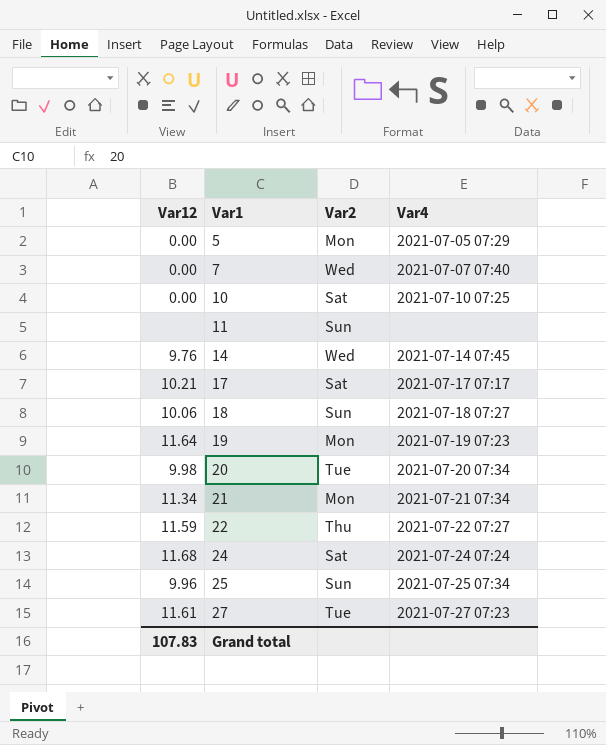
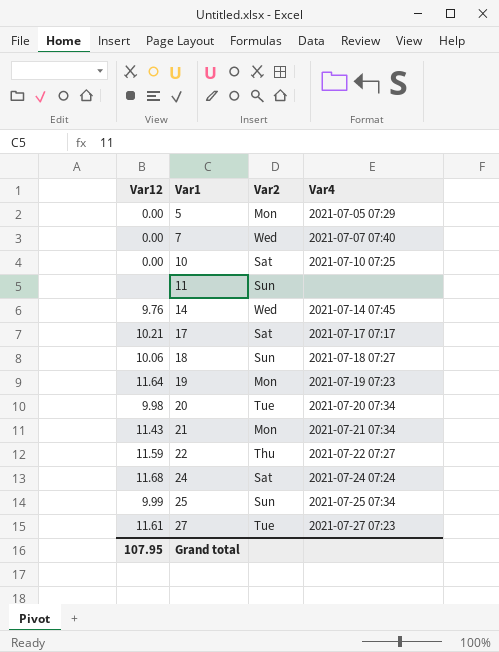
21 | Var12: 11.34 -> 11.43
25 | Var12: 9.96 -> 9.99
Grand total | Var12: 107.83 -> 107.95

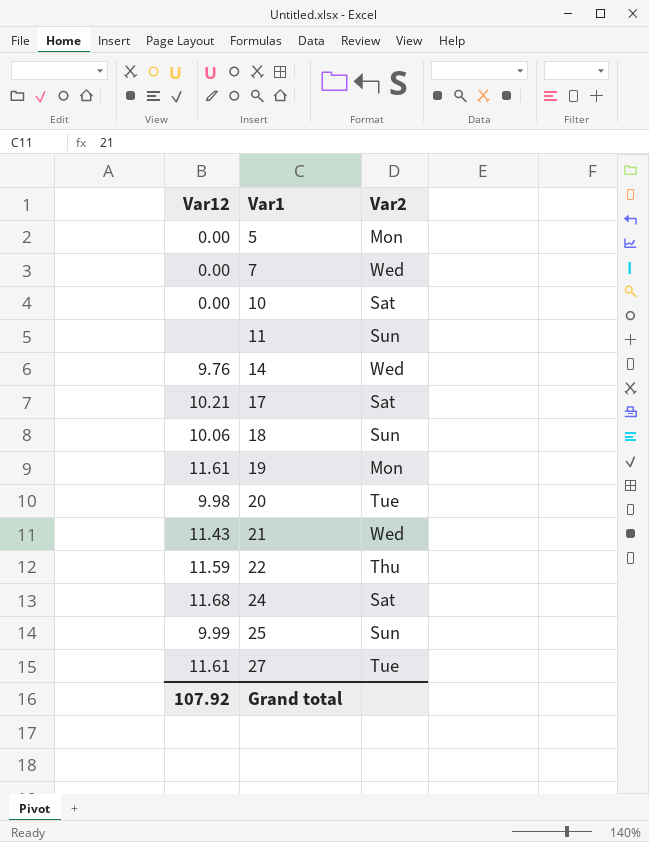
column Var4 | position: 4 -> none
19 | Var12: 11.64 -> 11.61
21 | Var2: Mon -> Wed
Grand total | Var12: 107.95 -> 107.92

